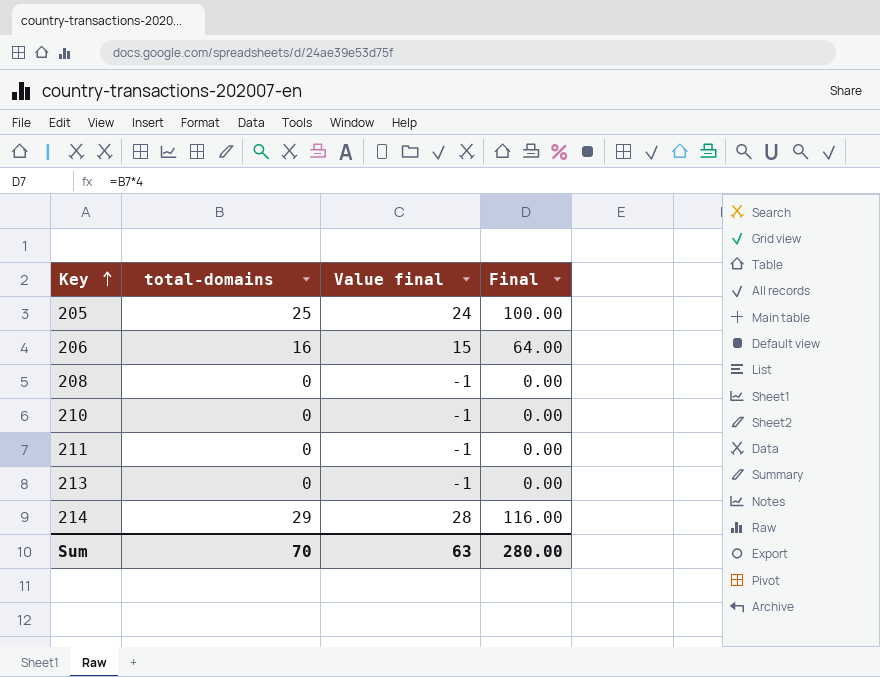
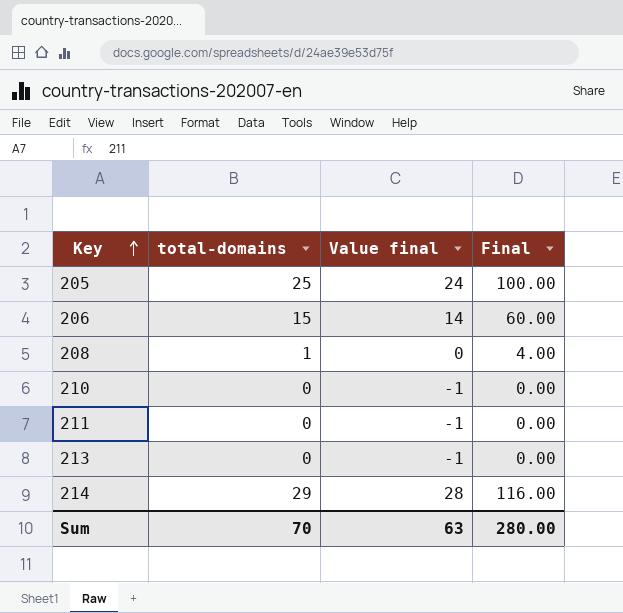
206 | total-domains: 16 -> 15
206 | Value final: 15 -> 14
206 | Final: 64.00 -> 60.00
208 | total-domains: 0 -> 1
208 | Value final: -1 -> 0
208 | Final: 0.00 -> 4.00

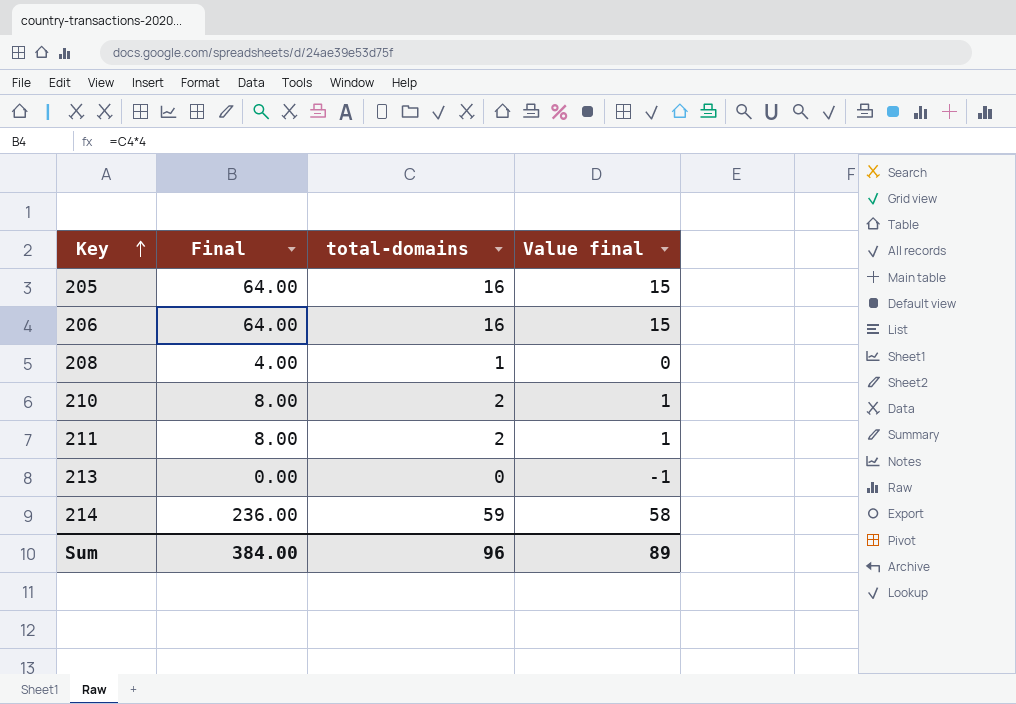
column Final | position: 4 -> 2
205 | Final: 100.00 -> 64.00
205 | total-domains: 25 -> 16
205 | Value final: 24 -> 15
206 | Final: 60.00 -> 64.00
206 | total-domains: 15 -> 16
206 | Value final: 14 -> 15
210 | Final: 0.00 -> 8.00
210 | total-domains: 0 -> 2
210 | Value final: -1 -> 1
211 | Final: 0.00 -> 8.00
211 | total-domains: 0 -> 2
211 | Value final: -1 -> 1
214 | Final: 116.00 -> 236.00
214 | total-domains: 29 -> 59
214 | Value final: 28 -> 58
Sum | Final: 280.00 -> 384.00
Sum | total-domains: 70 -> 96
Sum | Value final: 63 -> 89

